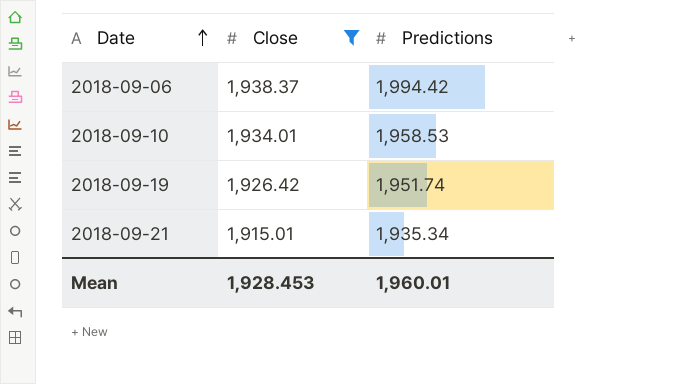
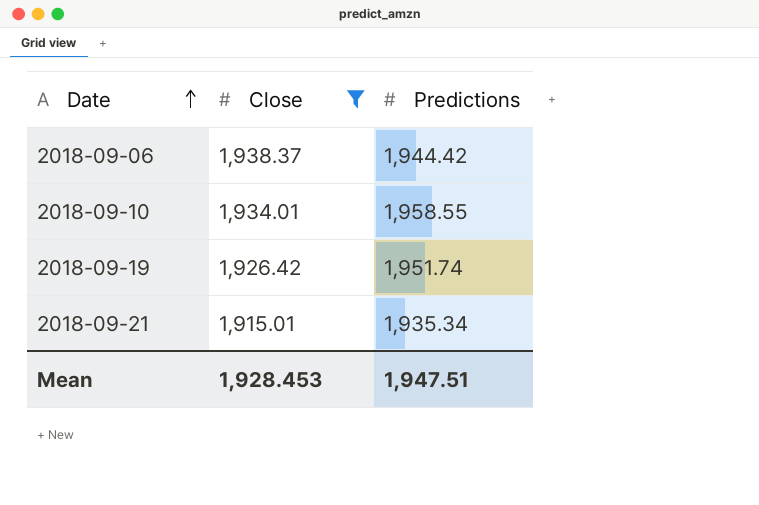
2018-09-06 | Predictions: 1,994.42 -> 1,944.42
2018-09-10 | Predictions: 1,958.53 -> 1,958.55
Mean | Predictions: 1,960.01 -> 1,947.51

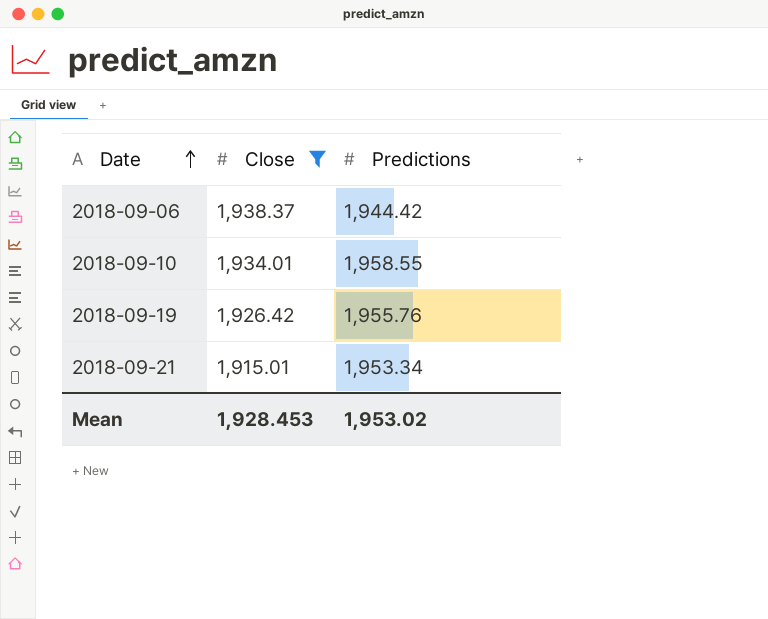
2018-09-19 | Predictions: 1,951.74 -> 1,955.76
2018-09-21 | Predictions: 1,935.34 -> 1,953.34
Mean | Predictions: 1,947.51 -> 1,953.02

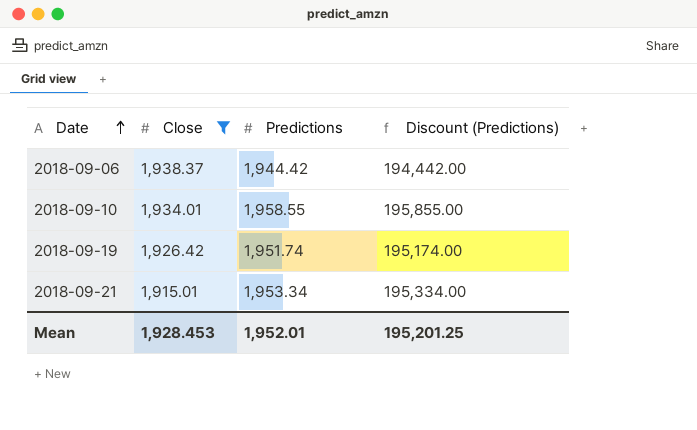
column Discount (Predictions) | formula: none -> [Predictions] * 100
2018-09-19 | Predictions: 1,955.76 -> 1,951.74
Mean | Predictions: 1,953.02 -> 1,952.01

